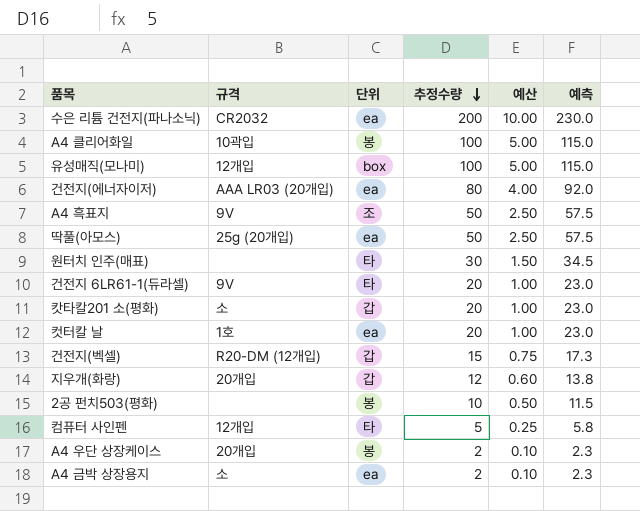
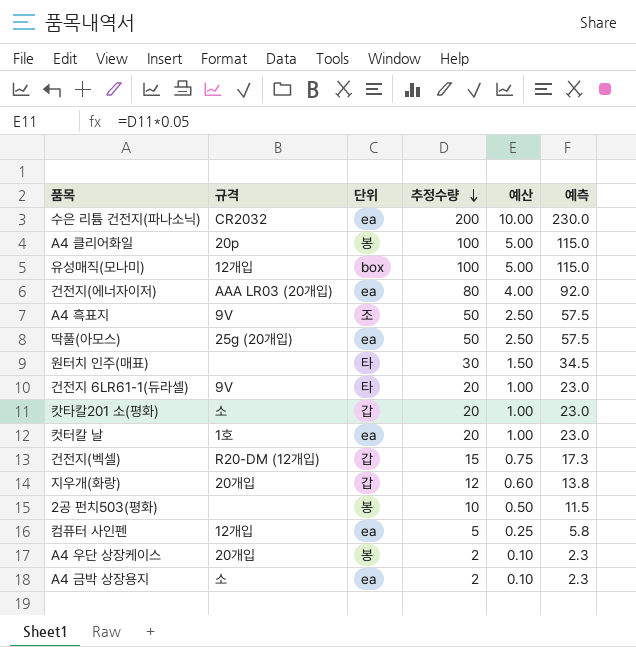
A4 클리어화일 | 규격: 10곽입 -> 20p
컴퓨터 사인펜 | 단위: 타 -> ea

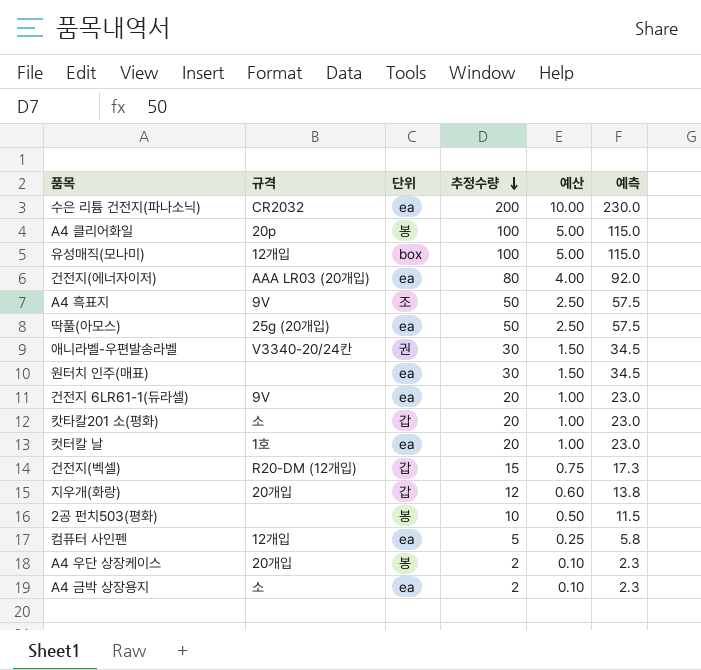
row 애니라벨-우편발송라벨: none -> V3340-20/24칸 | 권 | 30 | 1.50 | 34.5
원터치 인주(매표) | 단위: 타 -> ea
건전지 6LR61-1(듀라셀) | 단위: 타 -> ea

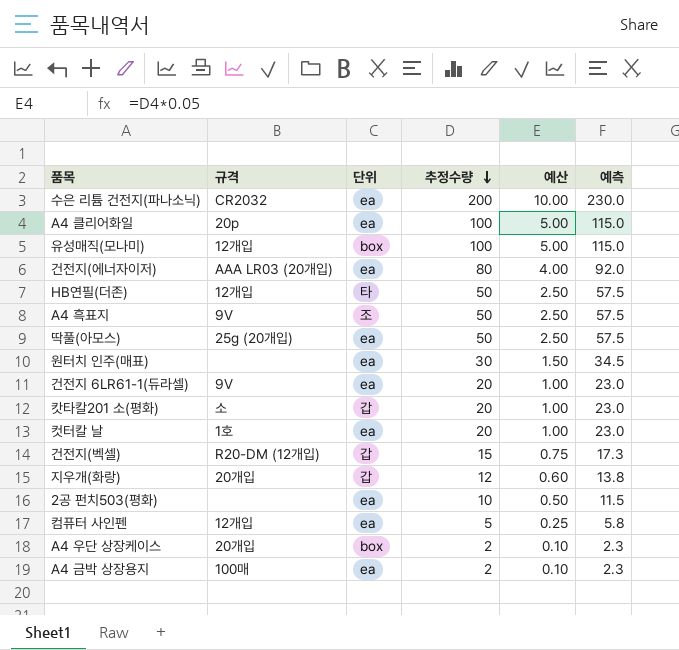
row 애니라벨-우편발송라벨: V3340-20/24칸 | 권 | 30 | 1.50 | 34.5 -> none
A4 클리어화일 | 단위: 봉 -> ea
row HB연필(더존): none -> 12개입 | 타 | 50 | 2.50 | 57.5
2공 펀치503(평화) | 단위: 봉 -> ea
A4 우단 상장케이스 | 단위: 봉 -> box
A4 금박 상장용지 | 규격: 소 -> 100매

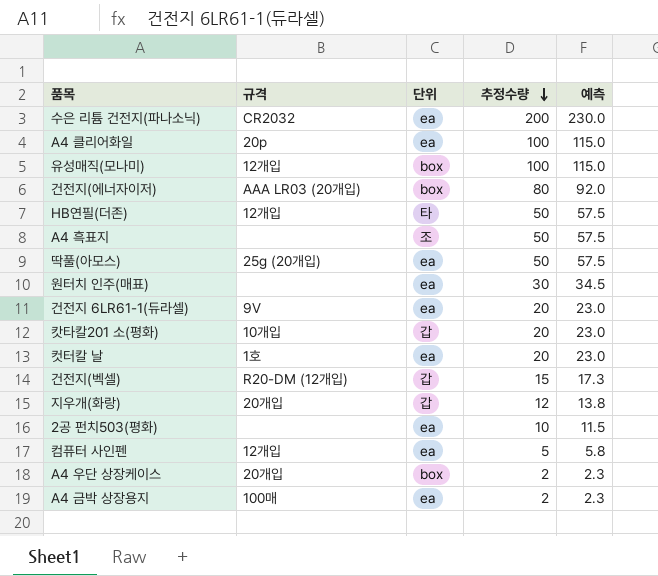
column 예산 | formula: [추정수량] * 0.05 -> none
건전지(에너자이저) | 단위: ea -> box
A4 흑표지 | 규격: 9V -> none
캇타칼201 소(평화) | 규격: 소 -> 10개입

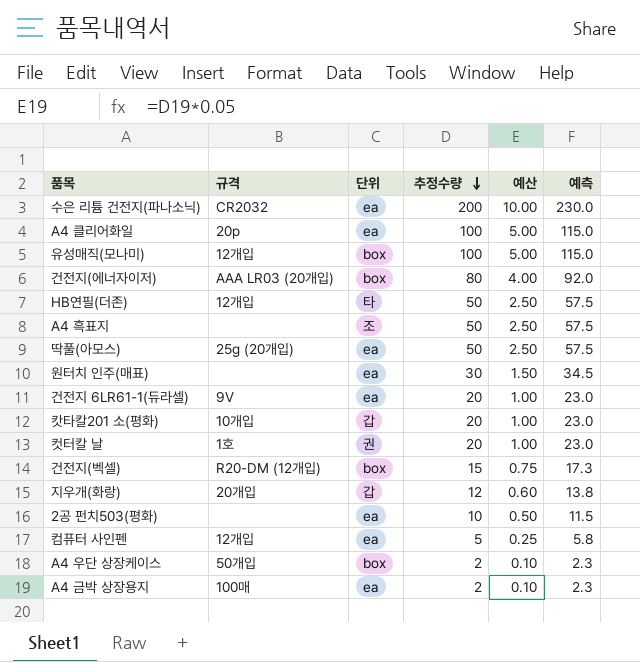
column 예산 | formula: none -> [추정수량] * 0.05
컷터칼 날 | 단위: ea -> 권
건전지(벡셀) | 단위: 갑 -> box
A4 우단 상장케이스 | 규격: 20개입 -> 50개입

